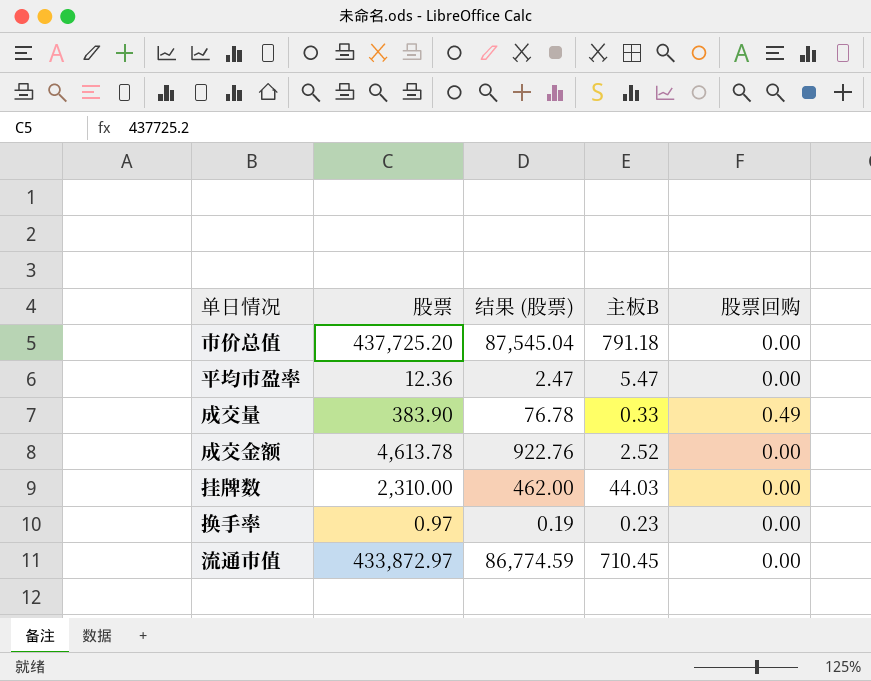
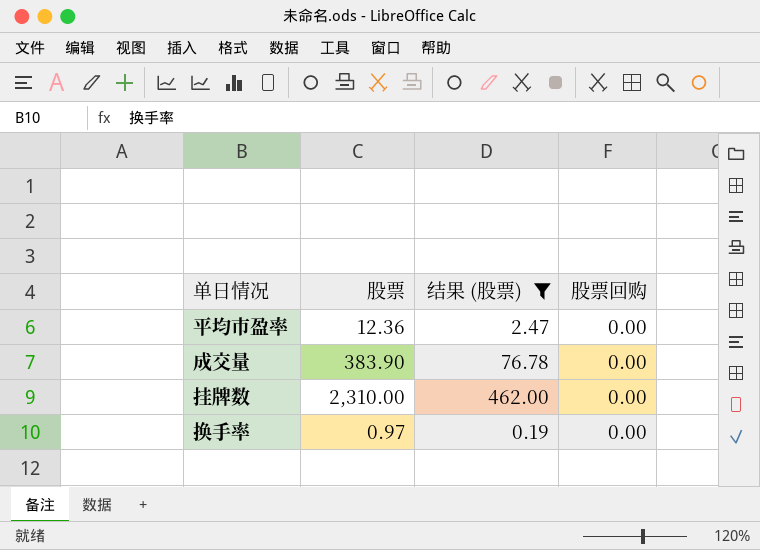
filter: none -> 结果 (股票) <= 462.00
column 主板B | position: 4 -> none
成交量 | 股票回购: 0.49 -> 0.00

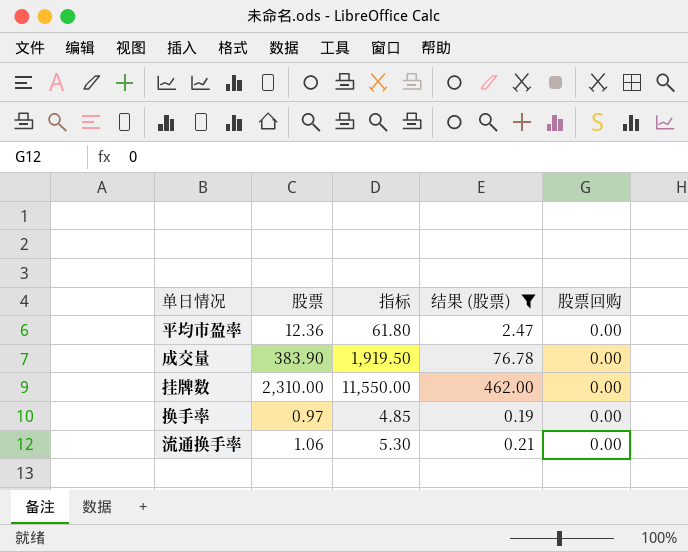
column 指标 | formula: none -> [股票] * 5
row 流通换手率: none -> 1.06 | 5.30 | 0.21 | 0.00

